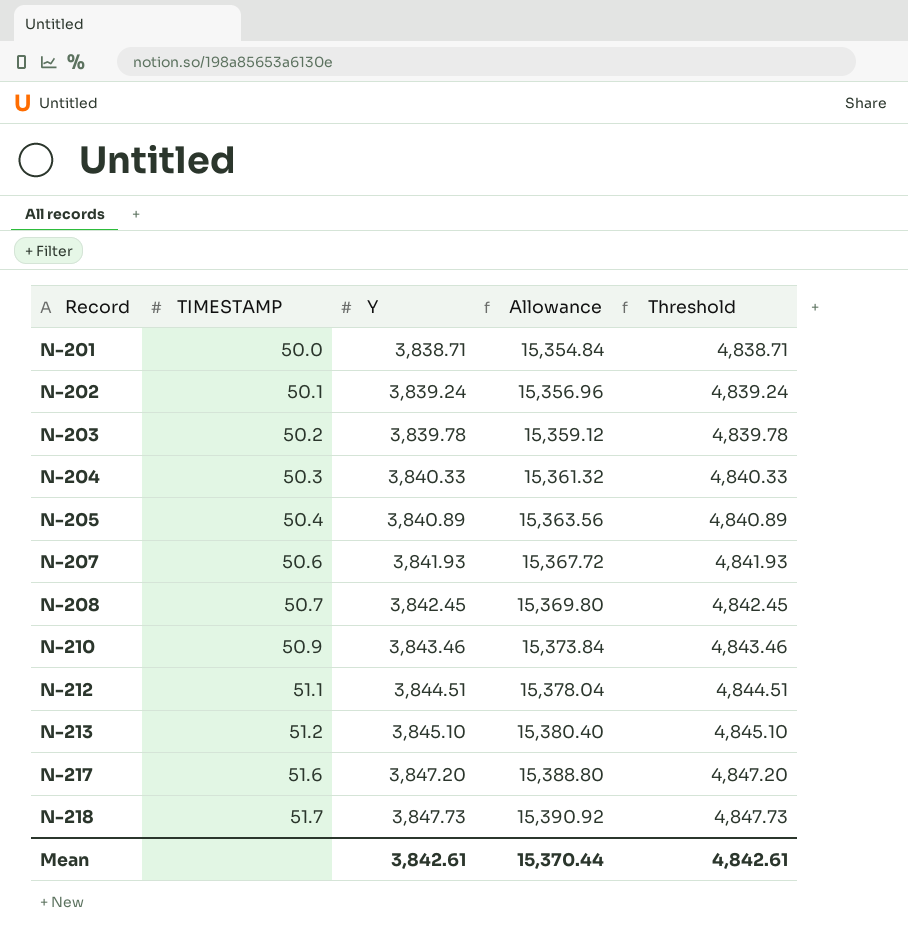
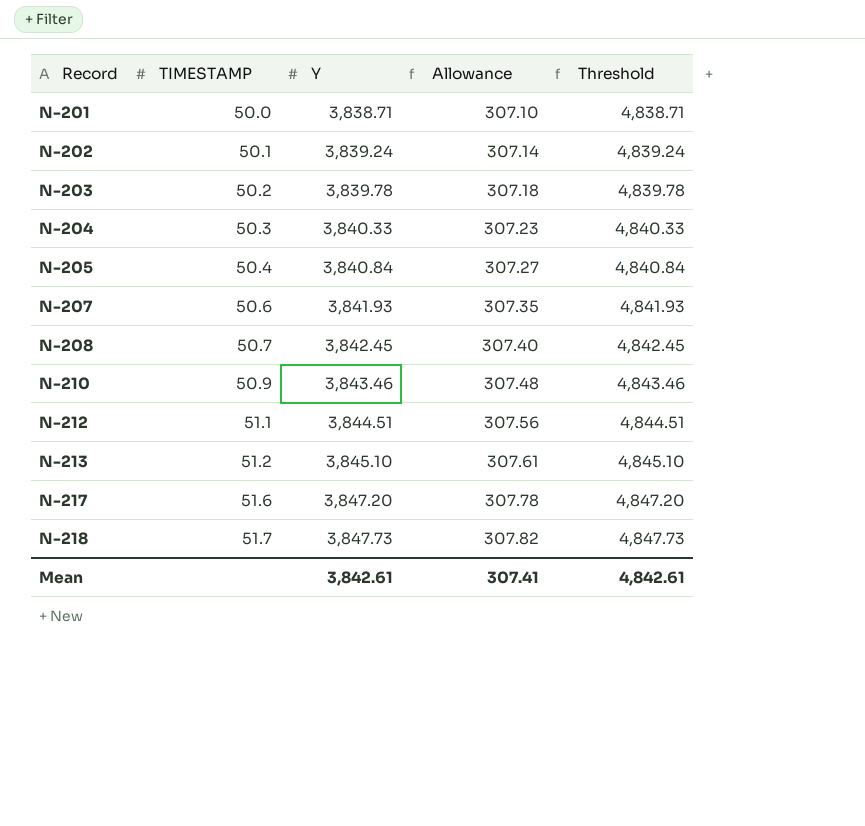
column Allowance | formula: [Y] * 4 -> [Y] * 0.08
N-205 | Y: 3,840.89 -> 3,840.84
N-205 | Threshold: 4,840.89 -> 4,840.84
Mean | Allowance: 15,370.44 -> 307.41

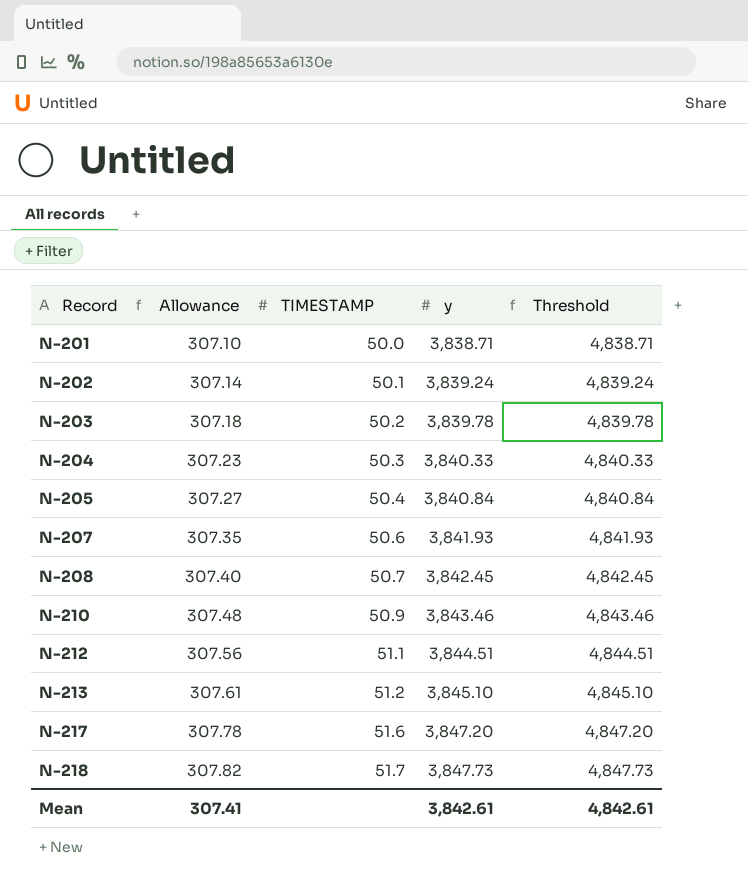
column Allowance | position: 4 -> 2
column name: Y -> y

